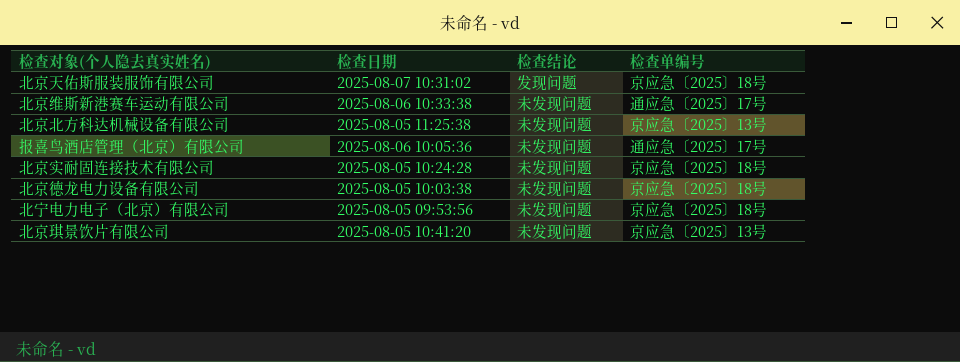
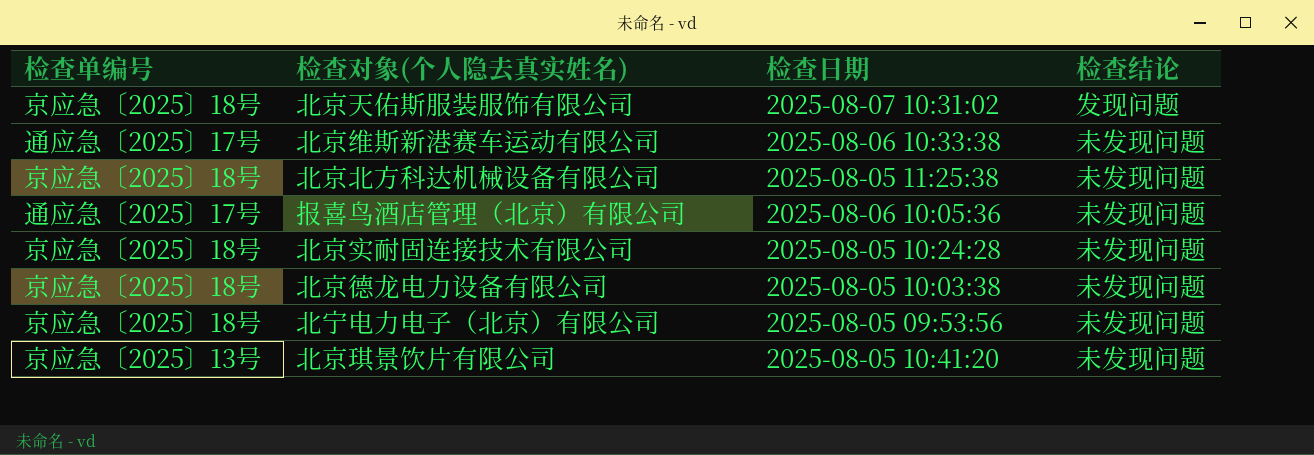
column 检查单编号 | position: 4 -> 1
北京北方科达机械设备有限公司 | 检查单编号: 京应急〔2025〕13号 -> 京应急〔2025〕18号

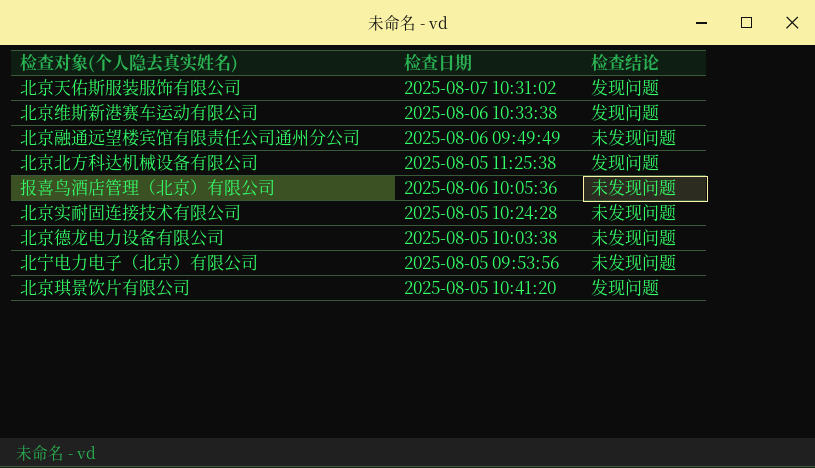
column 检查单编号 | position: 1 -> none
北京维斯新港赛车运动有限公司 | 检查结论: 未发现问题 -> 发现问题
row 北京融通远望楼宾馆有限责任公司通州分公司: none -> 2025-08-06 09:49:49 | 未发现问题
北京北方科达机械设备有限公司 | 检查结论: 未发现问题 -> 发现问题
北京琪景饮片有限公司 | 检查结论: 未发现问题 -> 发现问题

